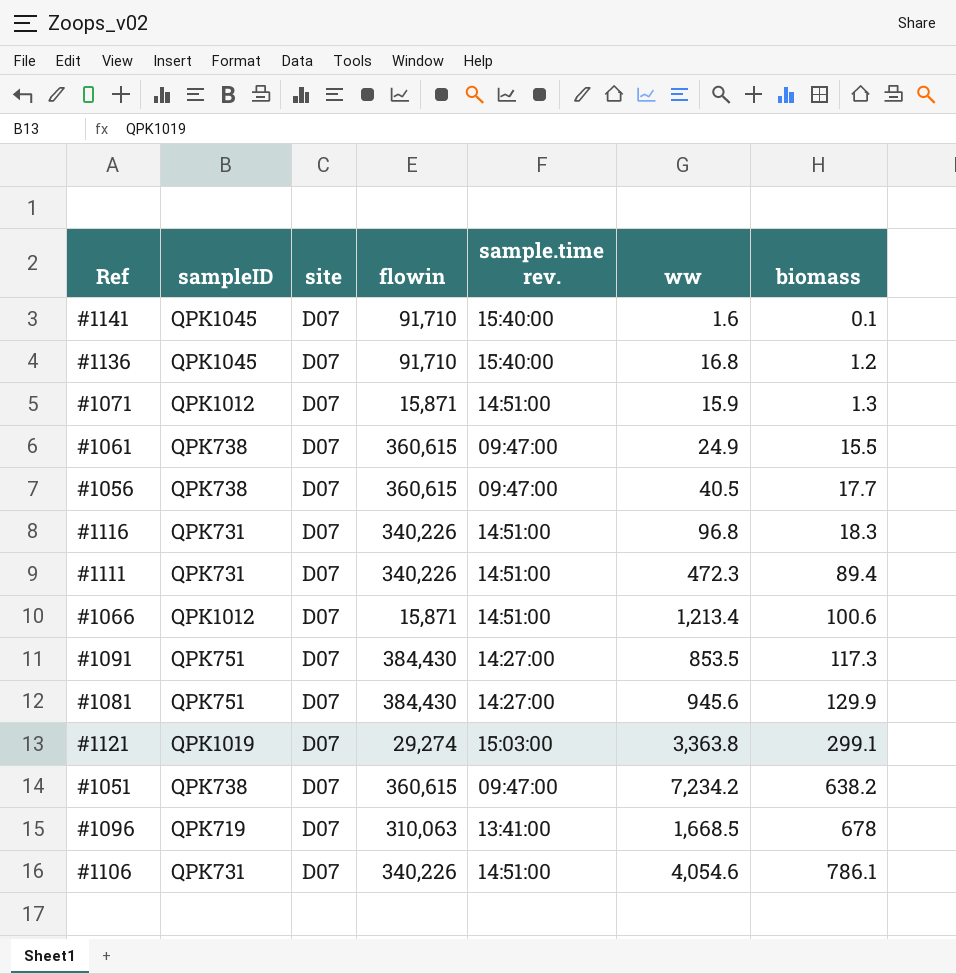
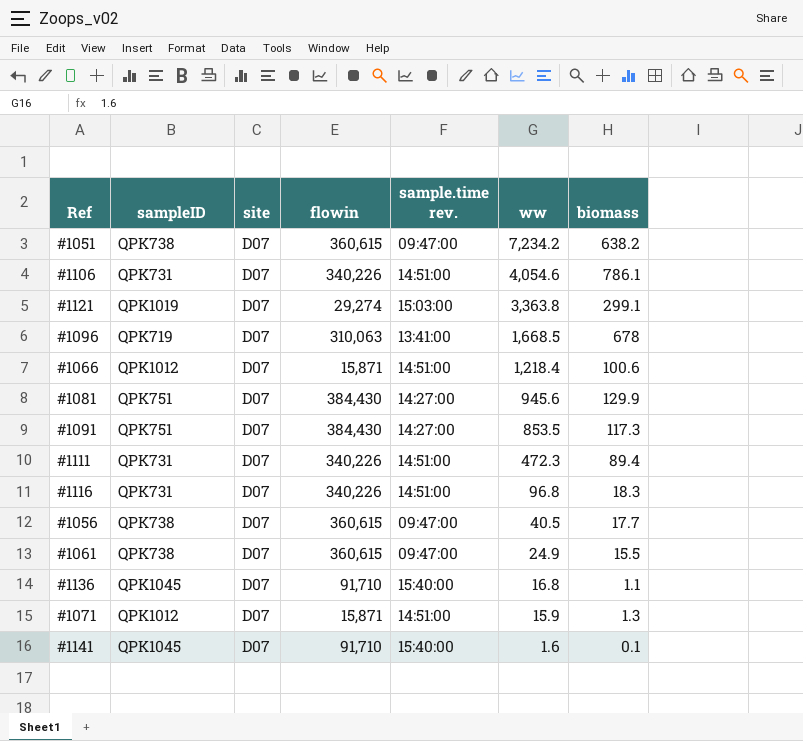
row order: biomass ascending -> ww descending
#1066 | ww: 1,213.4 -> 1,218.4
#1136 | biomass: 1.2 -> 1.1

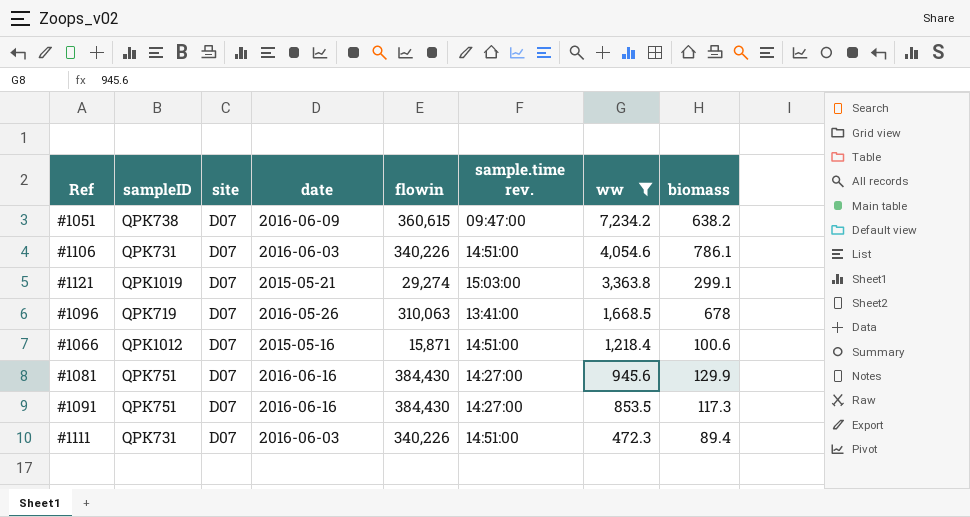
filter: none -> ww >= 472.3
column date | position: none -> 4

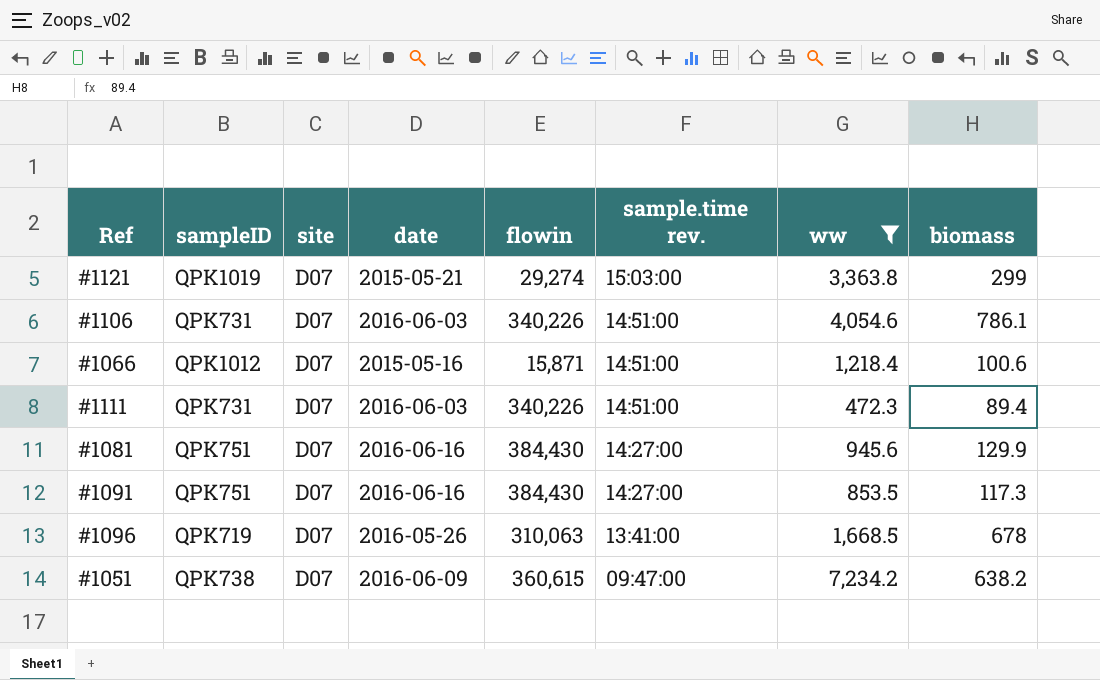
row order: ww descending -> sample.time rev. descending
#1121 | biomass: 299.1 -> 299

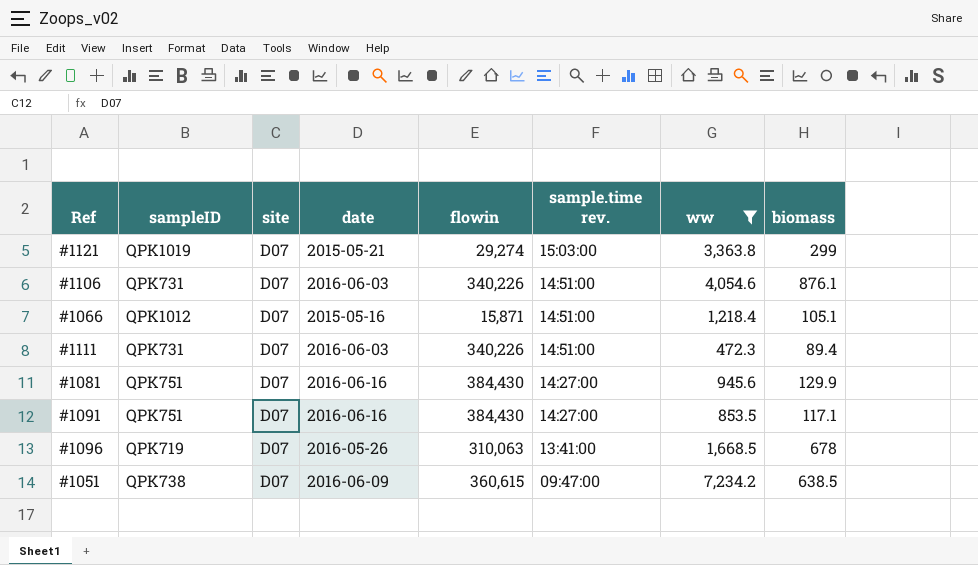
#1106 | biomass: 786.1 -> 876.1
#1066 | biomass: 100.6 -> 105.1
#1091 | biomass: 117.3 -> 117.1
#1051 | biomass: 638.2 -> 638.5

